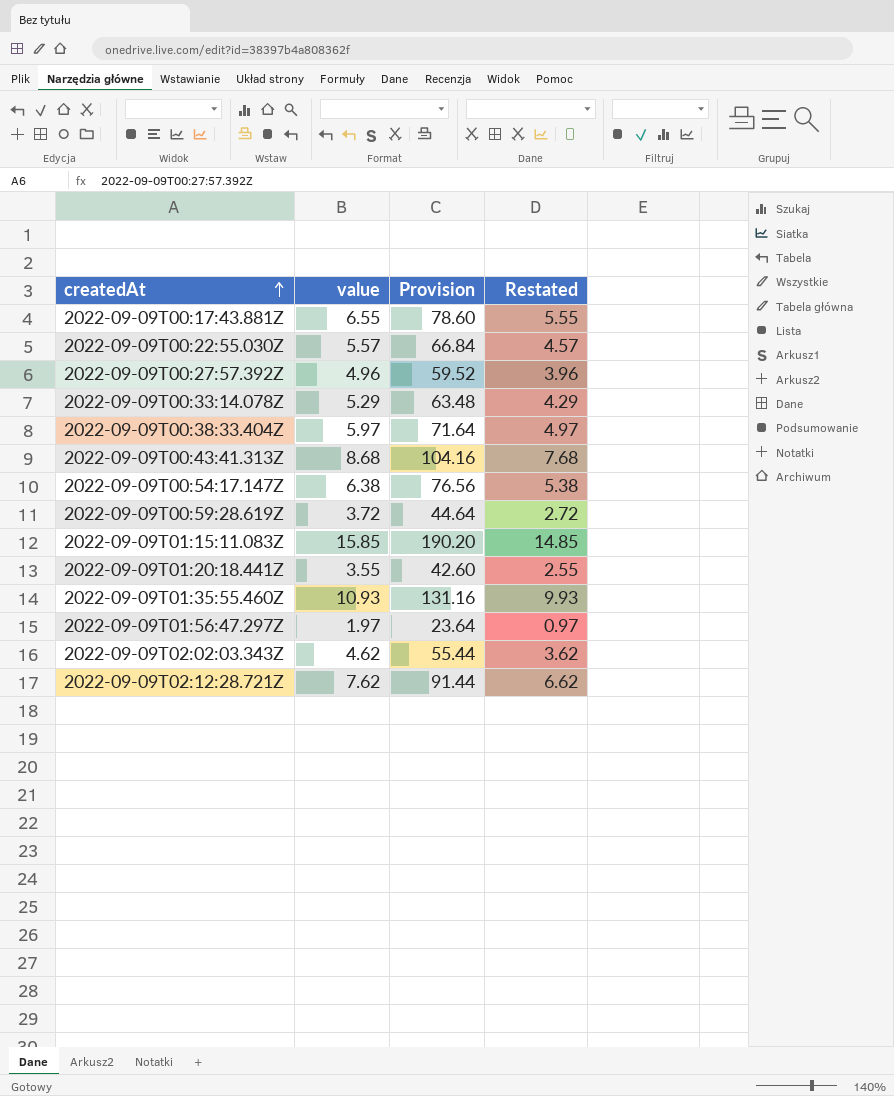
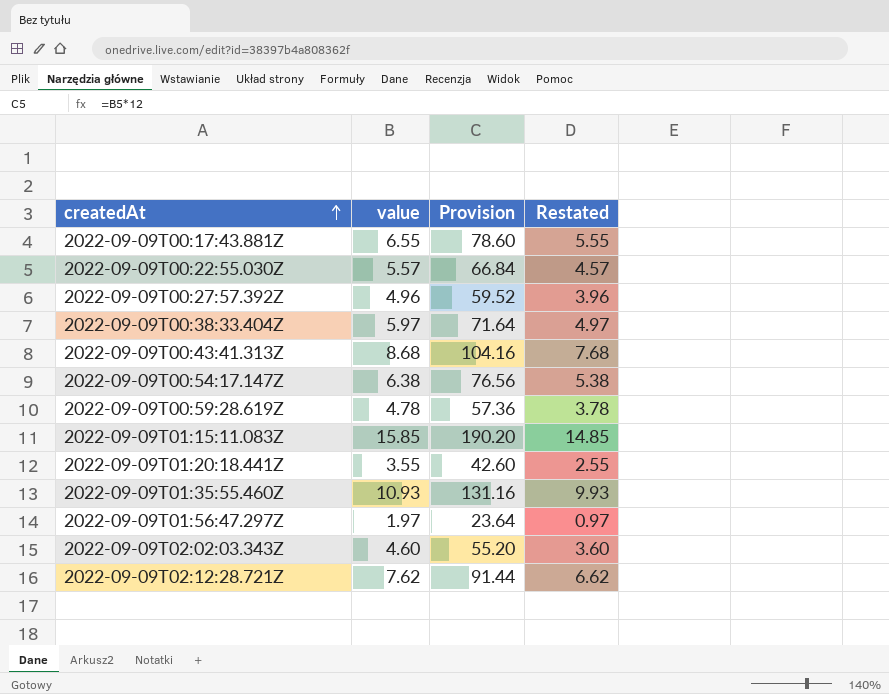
row 2022-09-09T00:33:14.078Z: 5.29 | 63.48 | 4.29 -> none
2022-09-09T00:59:28.619Z | value: 3.72 -> 4.78
2022-09-09T00:59:28.619Z | Provision: 44.64 -> 57.36
2022-09-09T00:59:28.619Z | Restated: 2.72 -> 3.78
2022-09-09T02:02:03.343Z | value: 4.62 -> 4.60
2022-09-09T02:02:03.343Z | Provision: 55.44 -> 55.20
2022-09-09T02:02:03.343Z | Restated: 3.62 -> 3.60

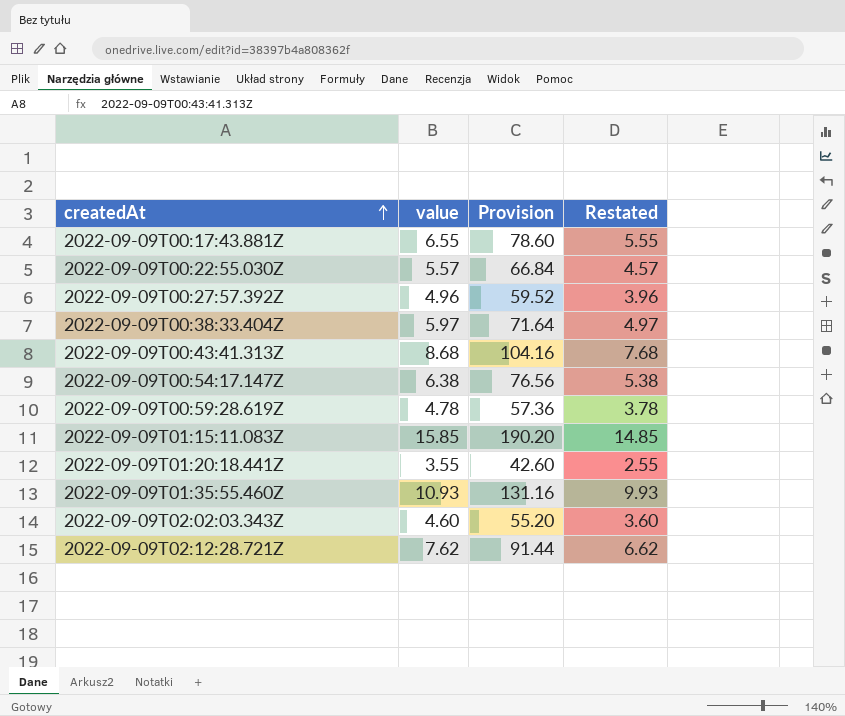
row 2022-09-09T01:56:47.297Z: 1.97 | 23.64 | 0.97 -> none

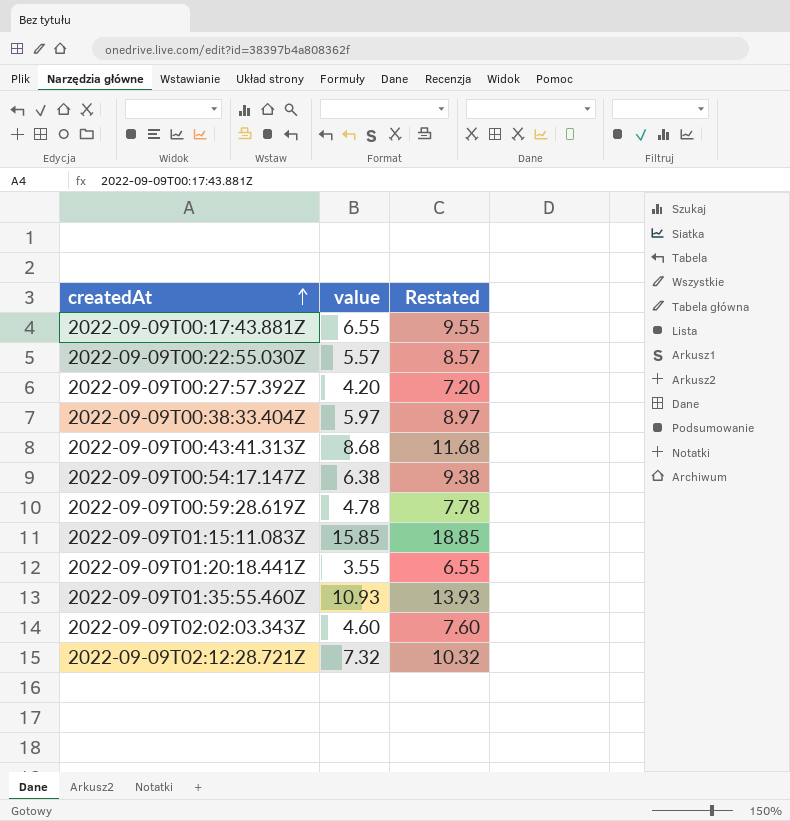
column Provision | formula: [value] * 12 -> none
column Restated | formula: [value] - 1 -> [value] + 3
2022-09-09T00:27:57.392Z | value: 4.96 -> 4.20
2022-09-09T02:12:28.721Z | value: 7.62 -> 7.32

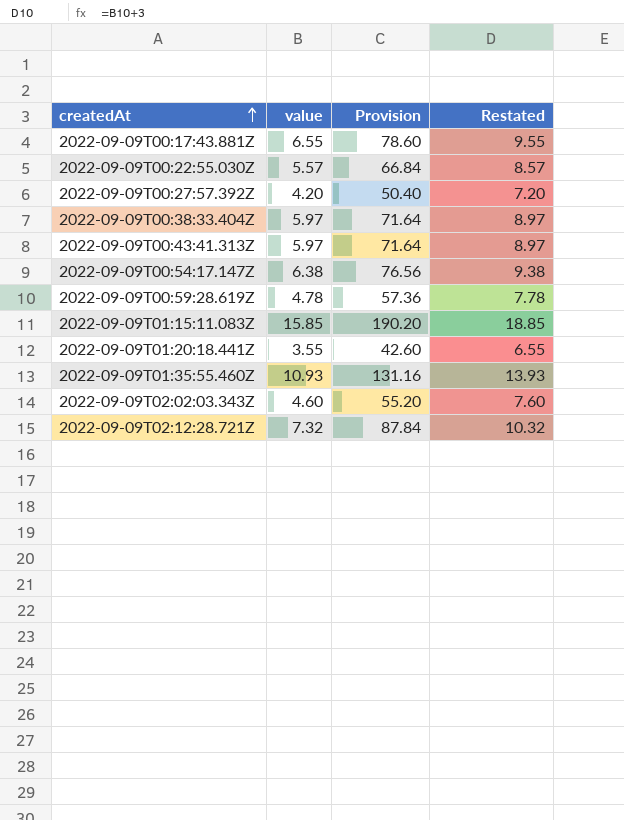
column Provision | formula: none -> [value] * 12
2022-09-09T00:43:41.313Z | value: 8.68 -> 5.97
2022-09-09T00:43:41.313Z | Restated: 11.68 -> 8.97

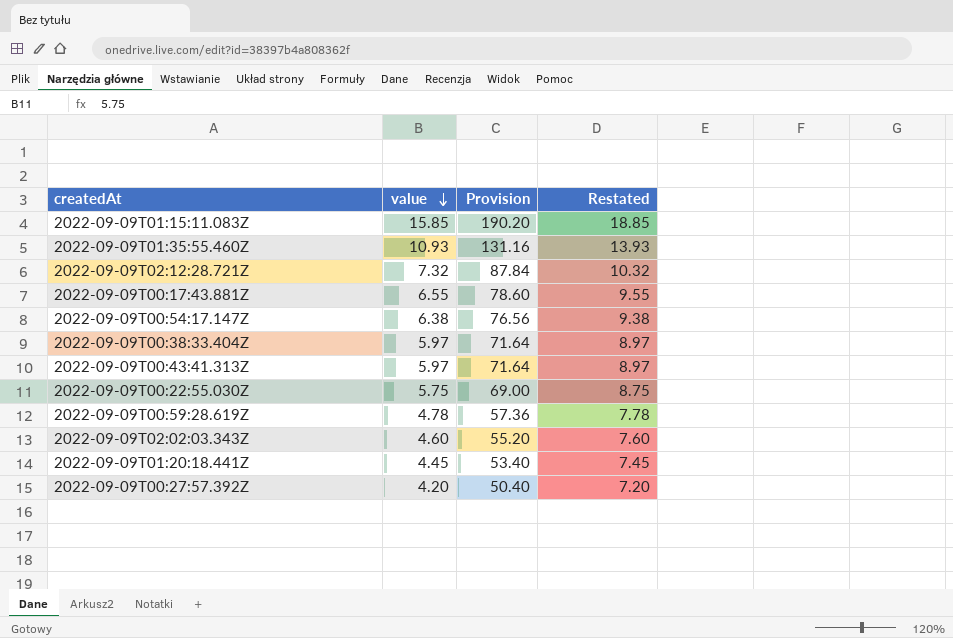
row order: createdAt ascending -> value descending
2022-09-09T00:22:55.030Z | value: 5.57 -> 5.75
2022-09-09T00:22:55.030Z | Provision: 66.84 -> 69.00
2022-09-09T00:22:55.030Z | Restated: 8.57 -> 8.75
2022-09-09T01:20:18.441Z | value: 3.55 -> 4.45
2022-09-09T01:20:18.441Z | Provision: 42.60 -> 53.40
2022-09-09T01:20:18.441Z | Restated: 6.55 -> 7.45

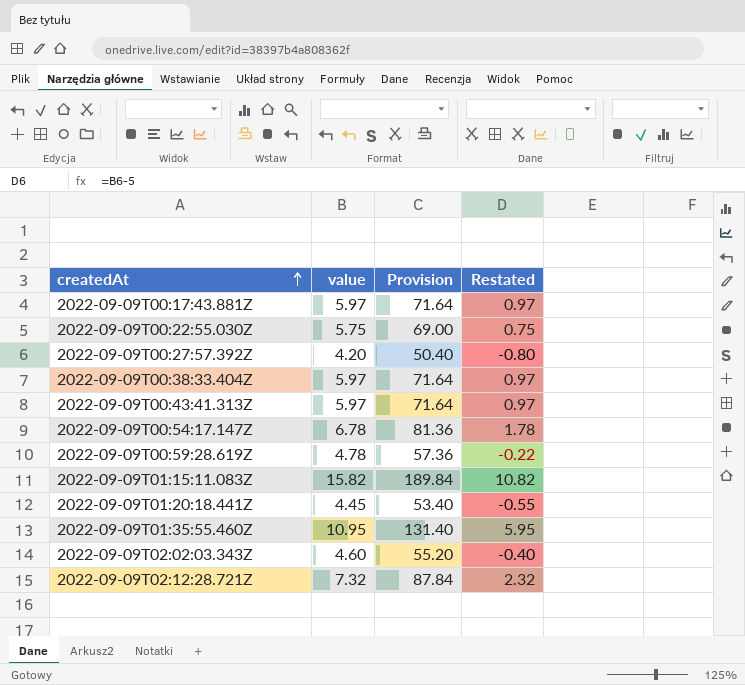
row order: value descending -> createdAt ascending
column Restated | formula: [value] + 3 -> [value] - 5
2022-09-09T00:17:43.881Z | value: 6.55 -> 5.97
2022-09-09T00:17:43.881Z | Provision: 78.60 -> 71.64
2022-09-09T00:54:17.147Z | value: 6.38 -> 6.78
2022-09-09T00:54:17.147Z | Provision: 76.56 -> 81.36
2022-09-09T01:15:11.083Z | value: 15.85 -> 15.82
2022-09-09T01:15:11.083Z | Provision: 190.20 -> 189.84
2022-09-09T01:35:55.460Z | value: 10.93 -> 10.95
2022-09-09T01:35:55.460Z | Provision: 131.16 -> 131.40

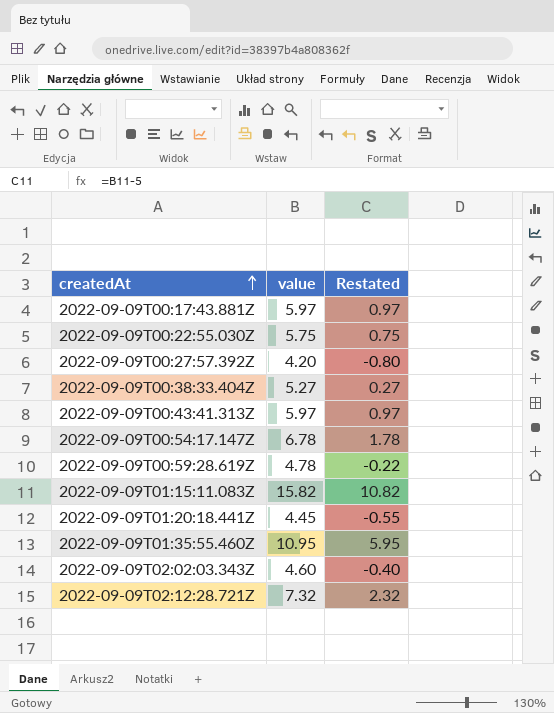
column Provision | formula: [value] * 12 -> none
2022-09-09T00:38:33.404Z | value: 5.97 -> 5.27
2022-09-09T00:38:33.404Z | Restated: 0.97 -> 0.27

